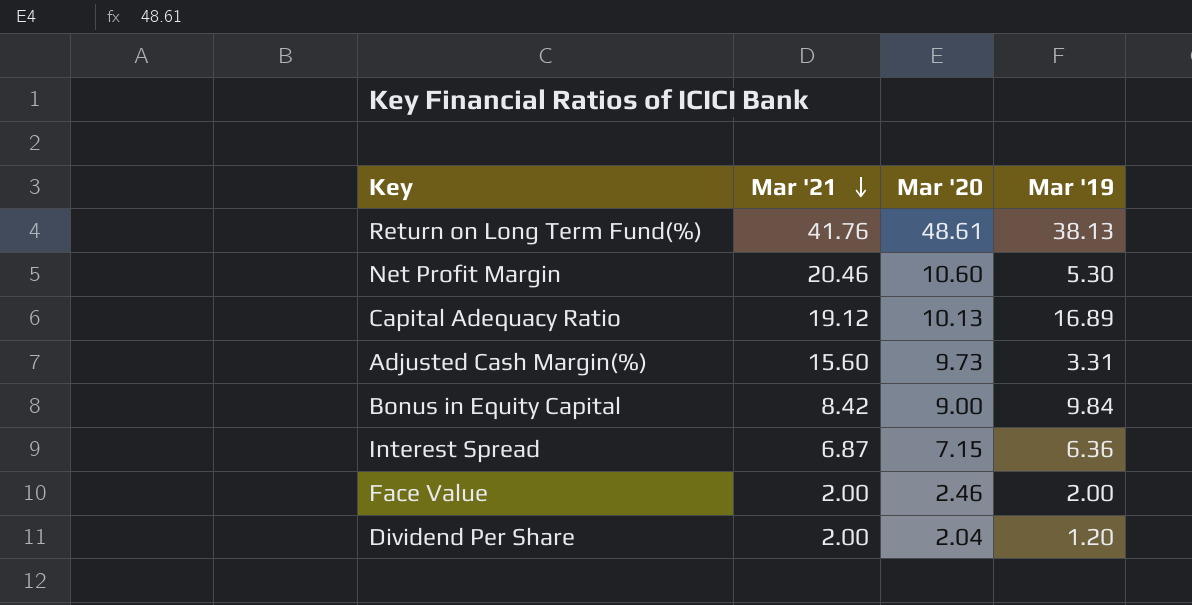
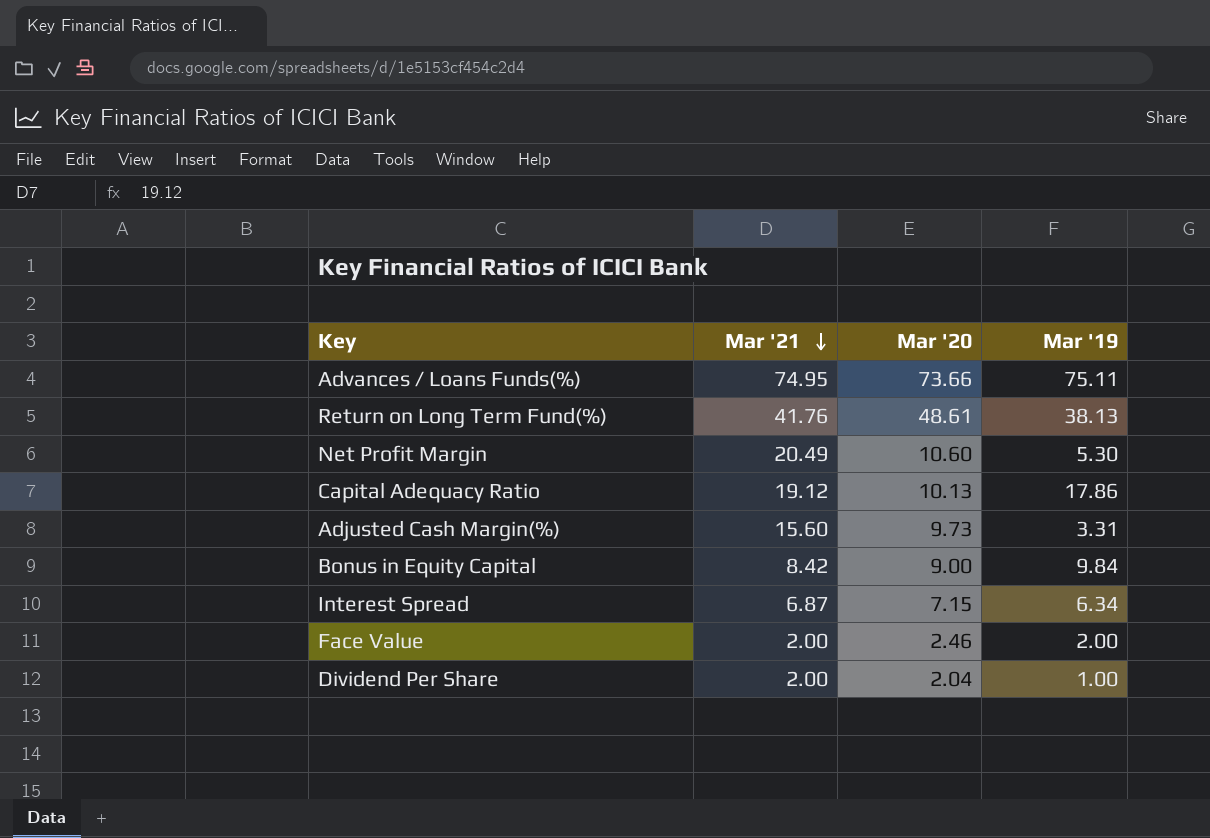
row Advances / Loans Funds(%): none -> 74.95 | 73.66 | 75.11
Net Profit Margin | Mar '21: 20.46 -> 20.49
Capital Adequacy Ratio | Mar '19: 16.89 -> 17.86
Interest Spread | Mar '19: 6.36 -> 6.34
Dividend Per Share | Mar '19: 1.20 -> 1.00

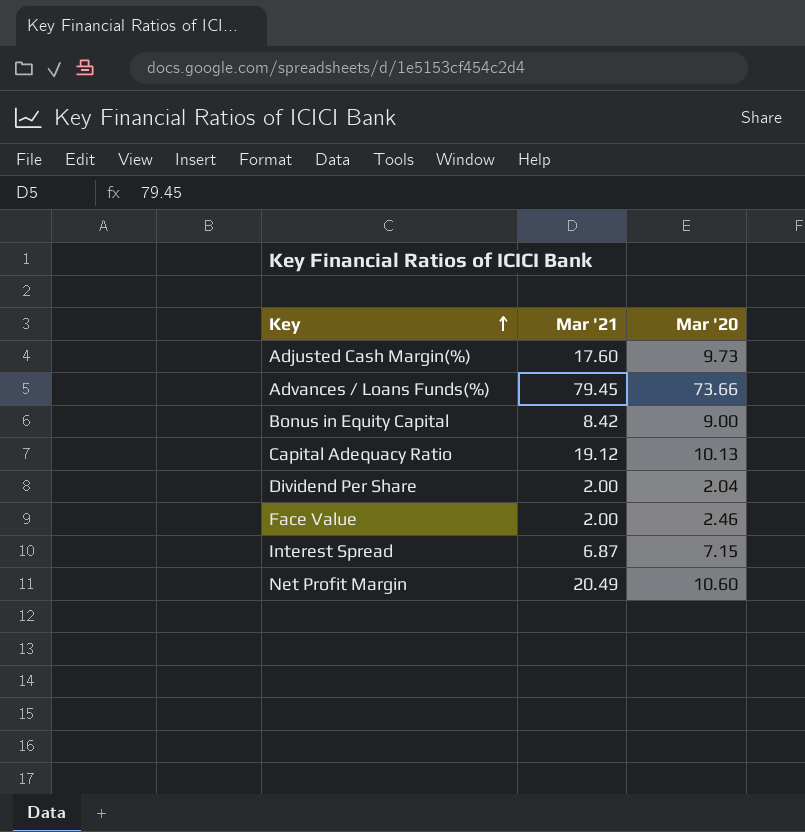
row order: Mar '21 descending -> Key ascending
column Mar '19 | position: 4 -> none
row Return on Long Term Fund(%): 41.76 | 48.61 | 38.13 -> none
Adjusted Cash Margin(%) | Mar '21: 15.60 -> 17.60
Advances / Loans Funds(%) | Mar '21: 74.95 -> 79.45

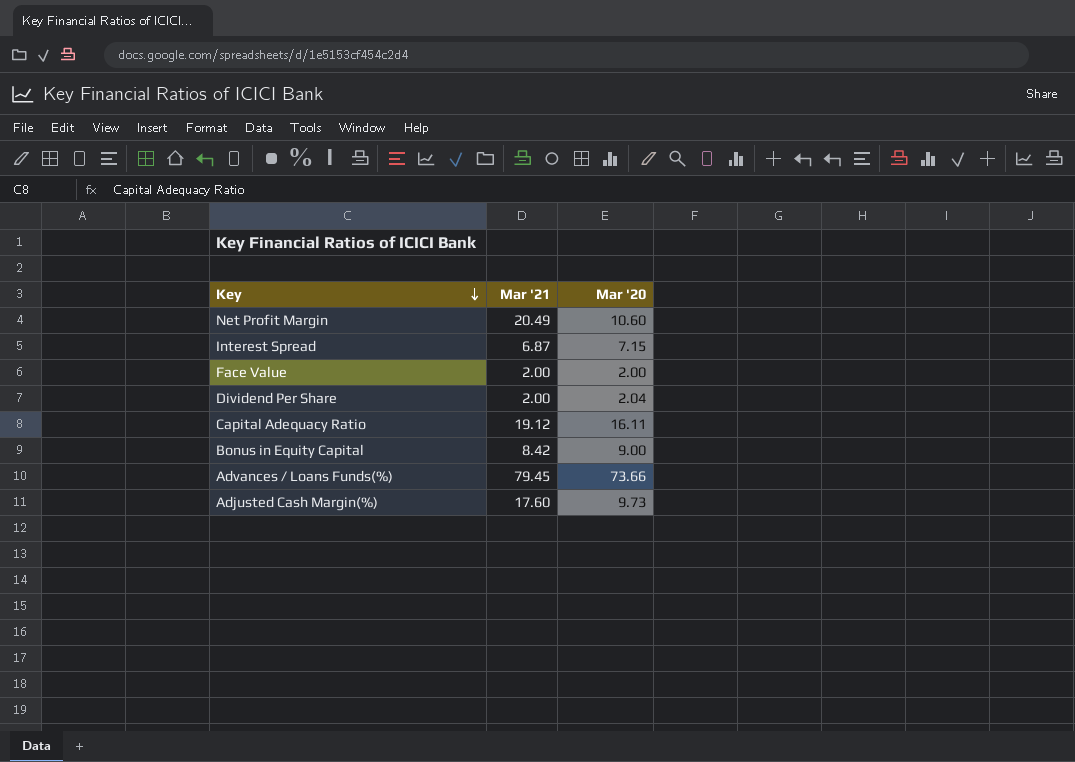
row order: Key ascending -> Key descending
Face Value | Mar '20: 2.46 -> 2.00
Capital Adequacy Ratio | Mar '20: 10.13 -> 16.11

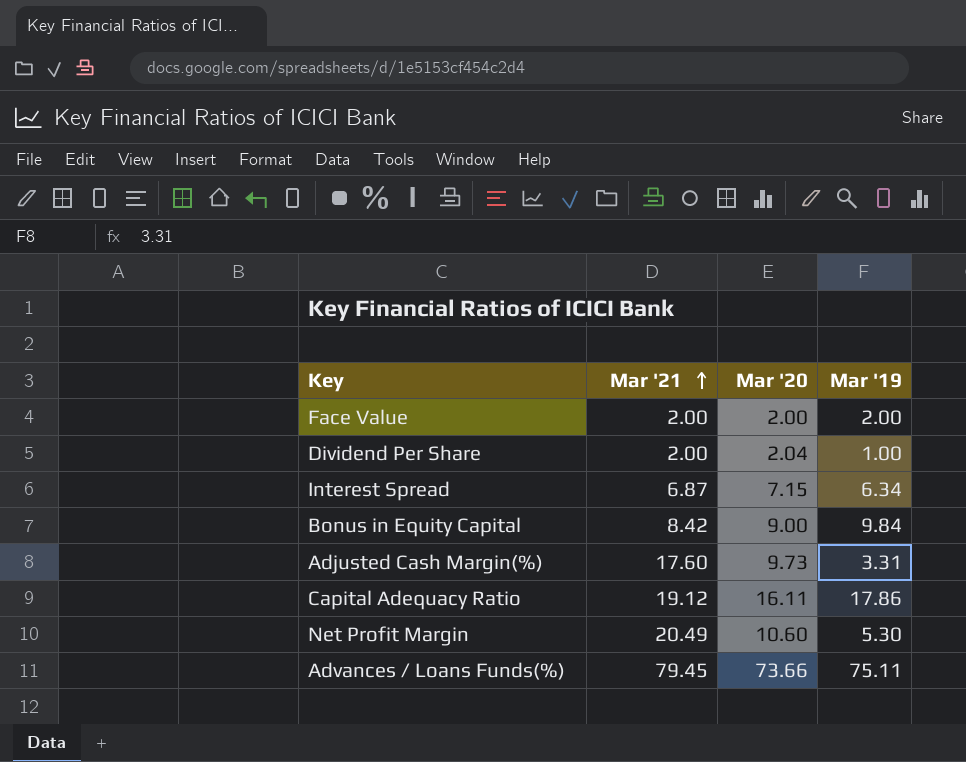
row order: Key descending -> Mar '21 ascending
column Mar '19 | position: none -> 4

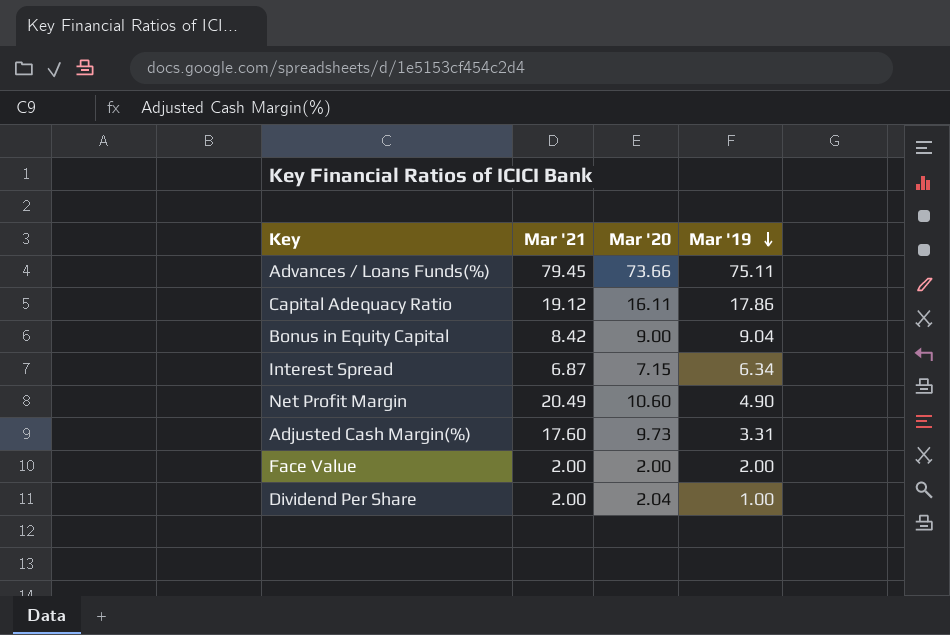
row order: Mar '21 ascending -> Mar '19 descending
Bonus in Equity Capital | Mar '19: 9.84 -> 9.04
Net Profit Margin | Mar '19: 5.30 -> 4.90

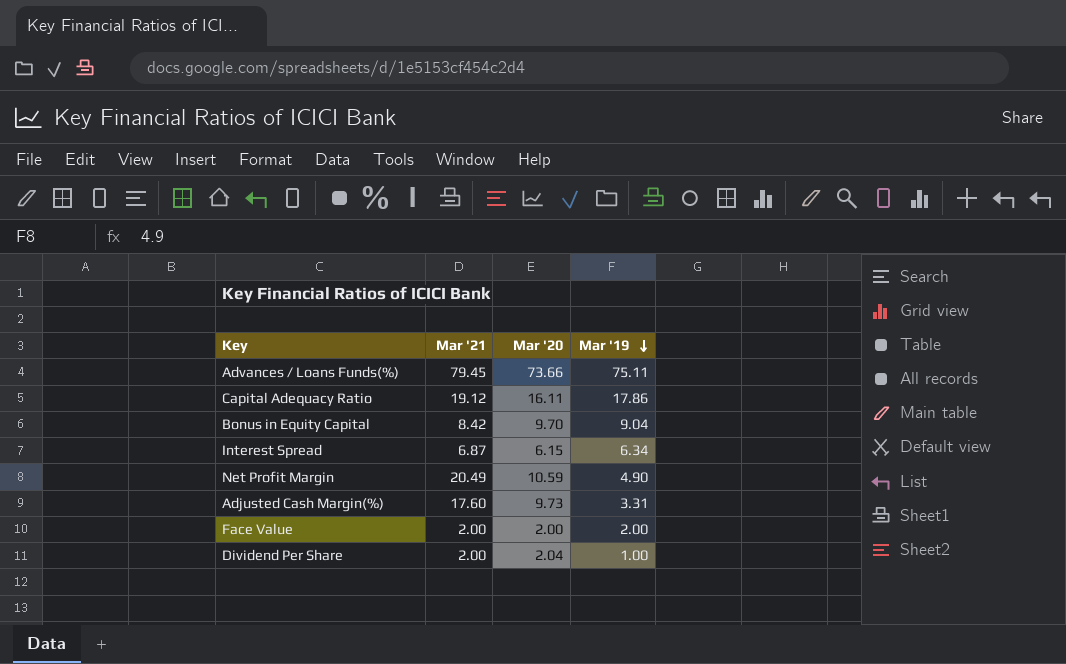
Bonus in Equity Capital | Mar '20: 9.00 -> 9.70
Interest Spread | Mar '20: 7.15 -> 6.15
Net Profit Margin | Mar '20: 10.60 -> 10.59

